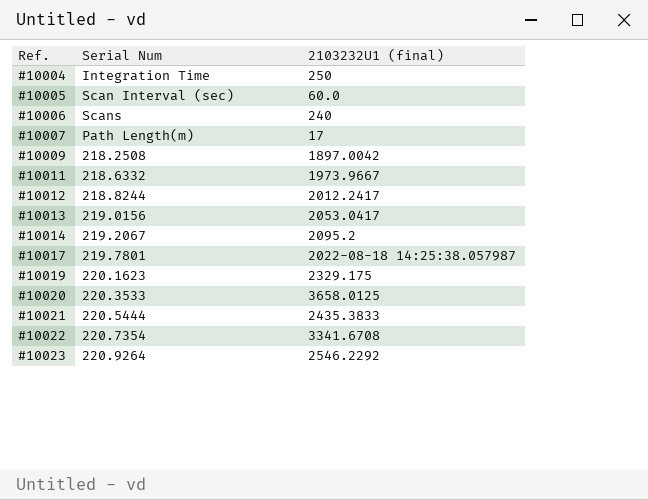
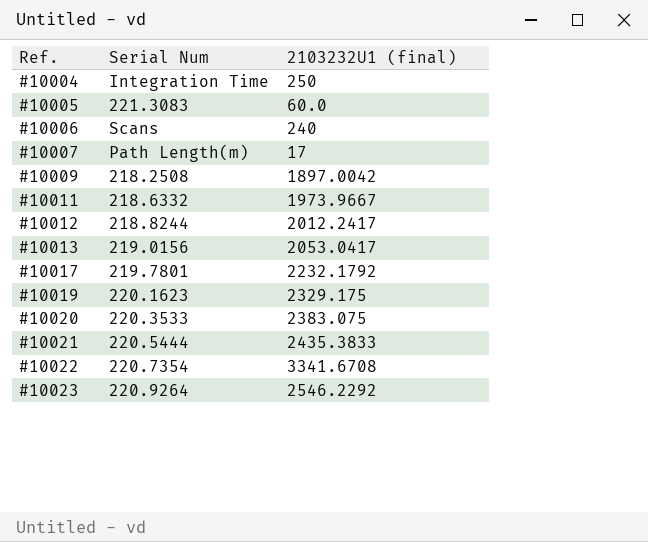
row #10014: 219.2067 | 2095.2 -> none
#10005 | Serial Num: Scan Interval (sec) -> 221.3083
#10017 | 2103232U1 (final): 2022-08-18 14:25:38.057987 -> 2232.1792
#10020 | 2103232U1 (final): 3658.0125 -> 2383.075

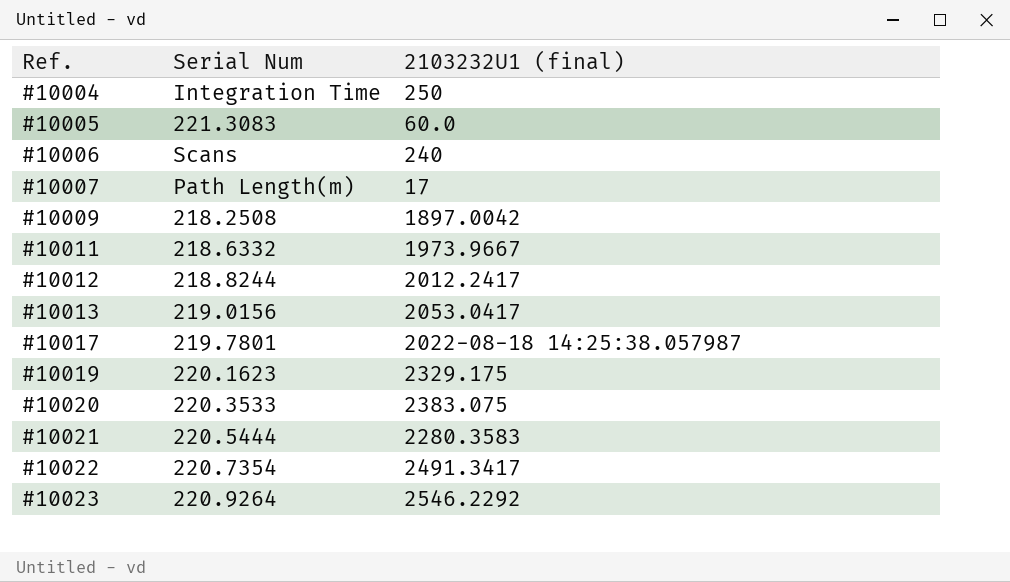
#10017 | 2103232U1 (final): 2232.1792 -> 2022-08-18 14:25:38.057987
#10021 | 2103232U1 (final): 2435.3833 -> 2280.3583
#10022 | 2103232U1 (final): 3341.6708 -> 2491.3417

